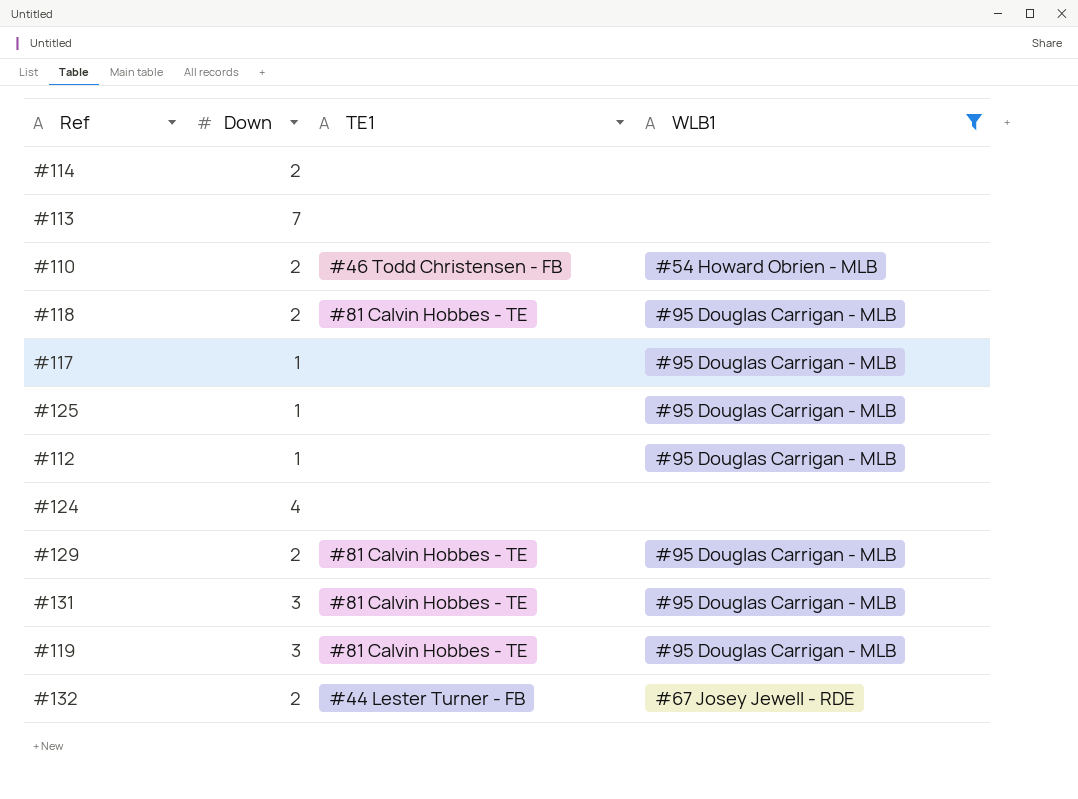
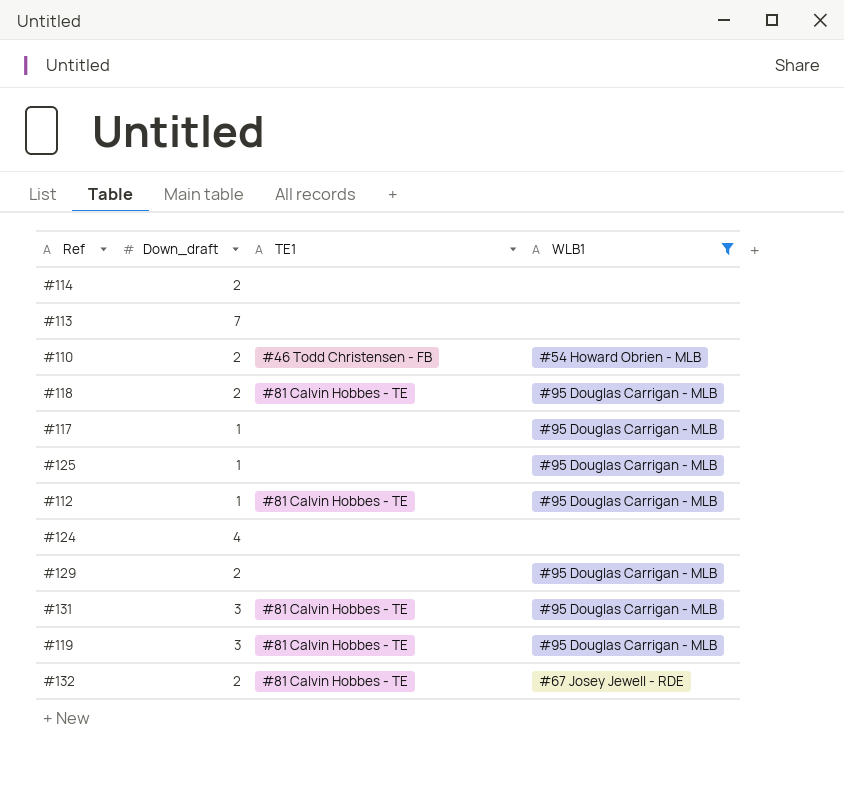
column name: Down -> Down_draft
#112 | TE1: none -> #81 Calvin Hobbes - TE
#129 | TE1: #81 Calvin Hobbes - TE -> none
#132 | TE1: #44 Lester Turner - FB -> #81 Calvin Hobbes - TE

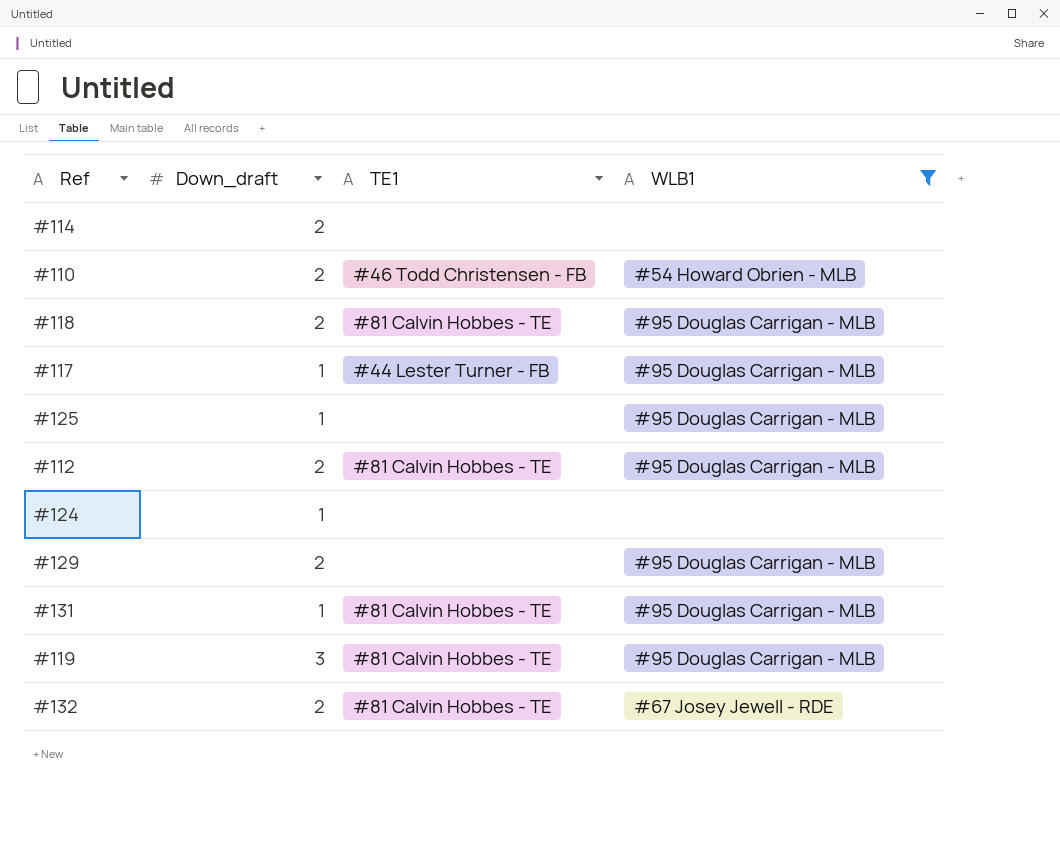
row #113: 7 | none | none -> none
#117 | TE1: none -> #44 Lester Turner - FB
#112 | Down_draft: 1 -> 2
#124 | Down_draft: 4 -> 1
#131 | Down_draft: 3 -> 1

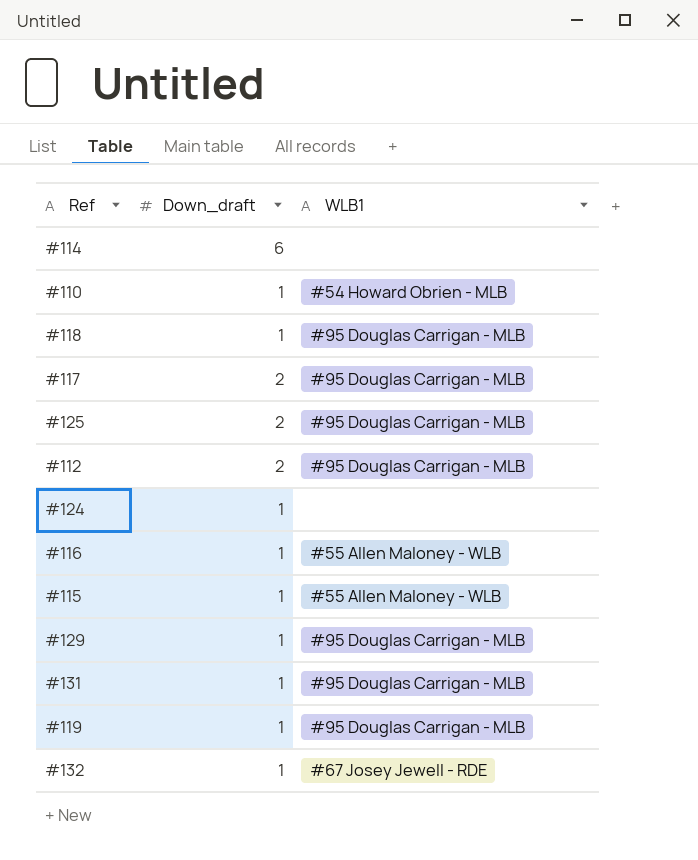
filter: WLB1 != #55 Allen Maloney - WLB -> none
column TE1 | position: 3 -> none
#114 | Down_draft: 2 -> 6
#110 | Down_draft: 2 -> 1
#118 | Down_draft: 2 -> 1
#117 | Down_draft: 1 -> 2
#125 | Down_draft: 1 -> 2
#129 | Down_draft: 2 -> 1
#119 | Down_draft: 3 -> 1
#132 | Down_draft: 2 -> 1

